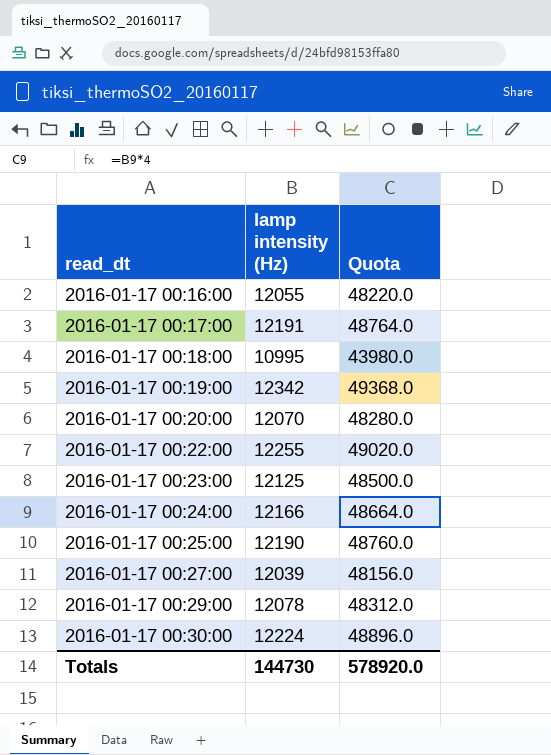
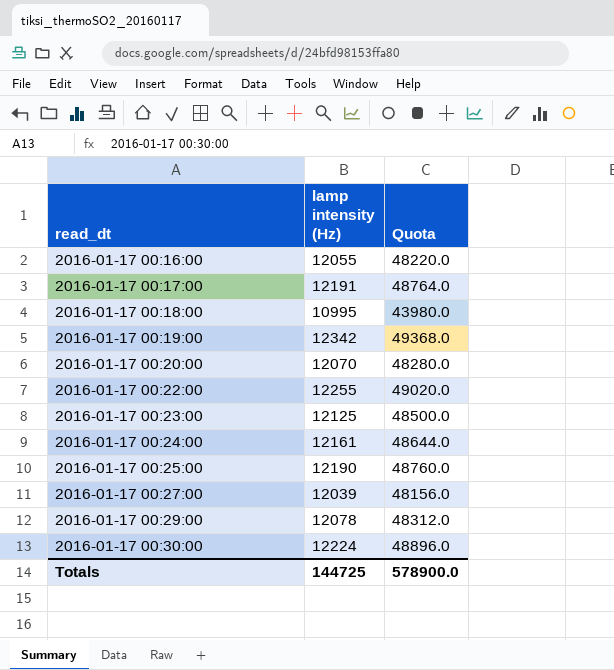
2016-01-17 00:24:00 | lamp intensity (Hz): 12166 -> 12161
2016-01-17 00:24:00 | Quota: 48664.0 -> 48644.0
Totals | lamp intensity (Hz): 144730 -> 144725
Totals | Quota: 578920.0 -> 578900.0

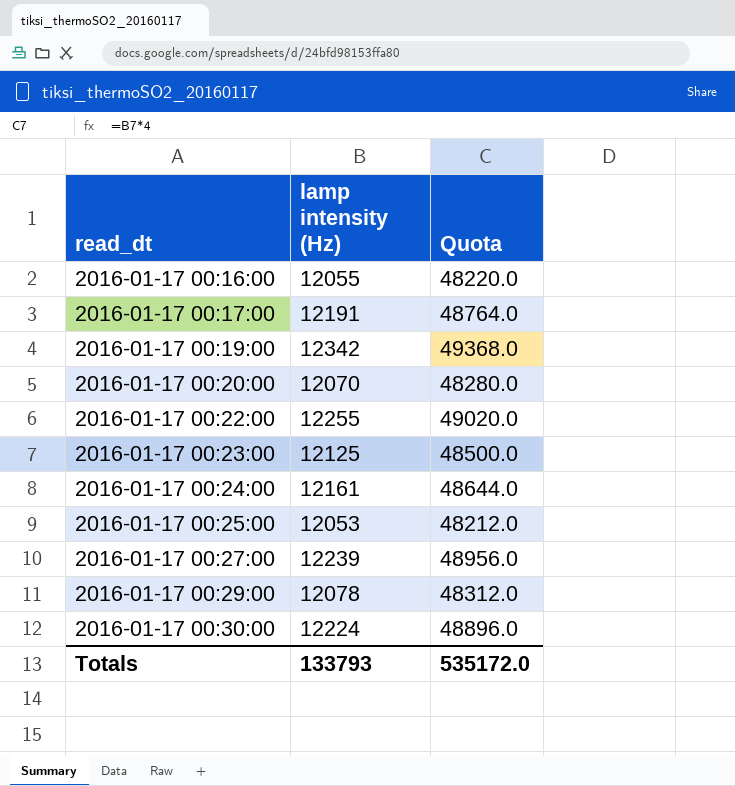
row 2016-01-17 00:18:00: 10995 | 43980.0 -> none
2016-01-17 00:25:00 | lamp intensity (Hz): 12190 -> 12053
2016-01-17 00:25:00 | Quota: 48760.0 -> 48212.0
2016-01-17 00:27:00 | lamp intensity (Hz): 12039 -> 12239
2016-01-17 00:27:00 | Quota: 48156.0 -> 48956.0
Totals | lamp intensity (Hz): 144725 -> 133793
Totals | Quota: 578900.0 -> 535172.0

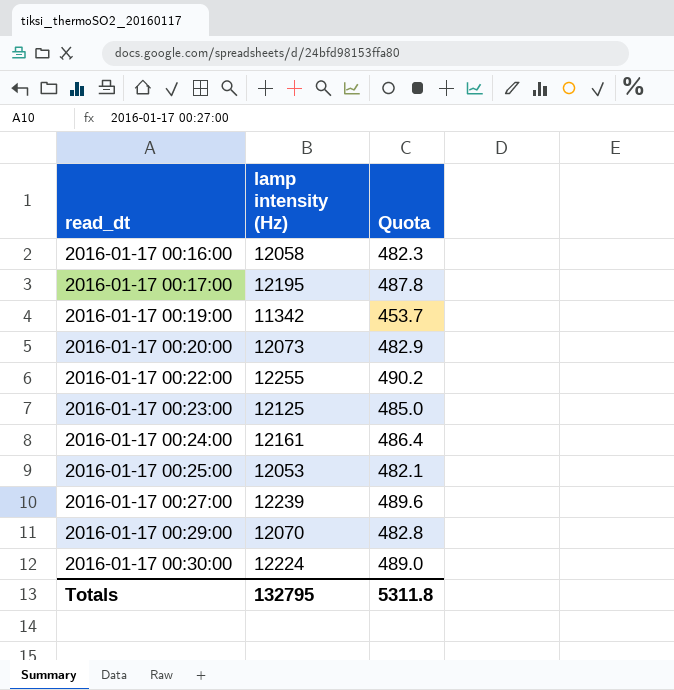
column Quota | formula: [lamp intensity (Hz)] * 4 -> [lamp intensity (Hz)] * 0.04
2016-01-17 00:16:00 | lamp intensity (Hz): 12055 -> 12058
2016-01-17 00:17:00 | lamp intensity (Hz): 12191 -> 12195
2016-01-17 00:19:00 | lamp intensity (Hz): 12342 -> 11342
2016-01-17 00:20:00 | lamp intensity (Hz): 12070 -> 12073
2016-01-17 00:29:00 | lamp intensity (Hz): 12078 -> 12070
Totals | lamp intensity (Hz): 133793 -> 132795
Totals | Quota: 535172.0 -> 5311.8

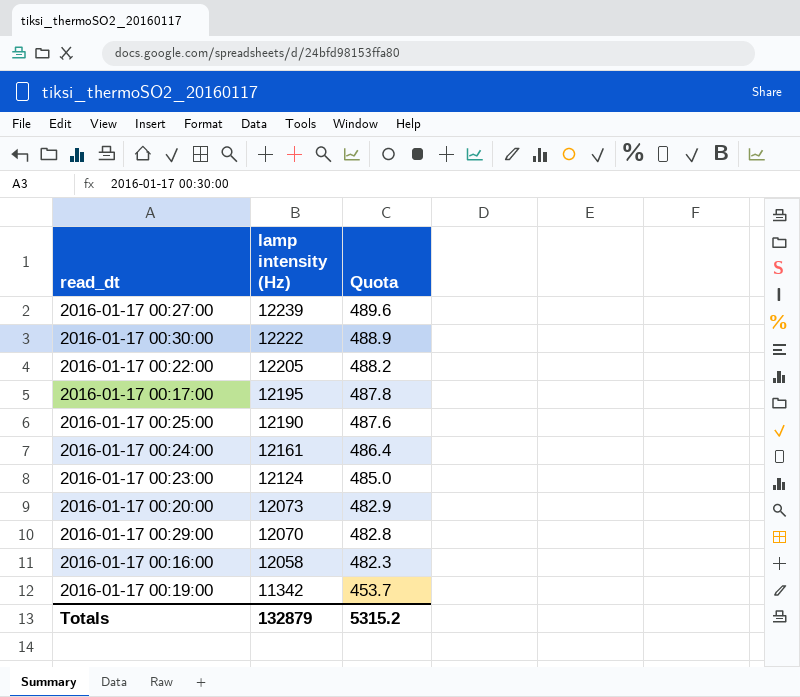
row order: read_dt ascending -> lamp intensity (Hz) descending
2016-01-17 00:30:00 | lamp intensity (Hz): 12224 -> 12222
2016-01-17 00:30:00 | Quota: 489.0 -> 488.9
2016-01-17 00:22:00 | lamp intensity (Hz): 12255 -> 12205
2016-01-17 00:22:00 | Quota: 490.2 -> 488.2
2016-01-17 00:25:00 | lamp intensity (Hz): 12053 -> 12190
2016-01-17 00:25:00 | Quota: 482.1 -> 487.6
2016-01-17 00:23:00 | lamp intensity (Hz): 12125 -> 12124
Totals | lamp intensity (Hz): 132795 -> 132879
Totals | Quota: 5311.8 -> 5315.2

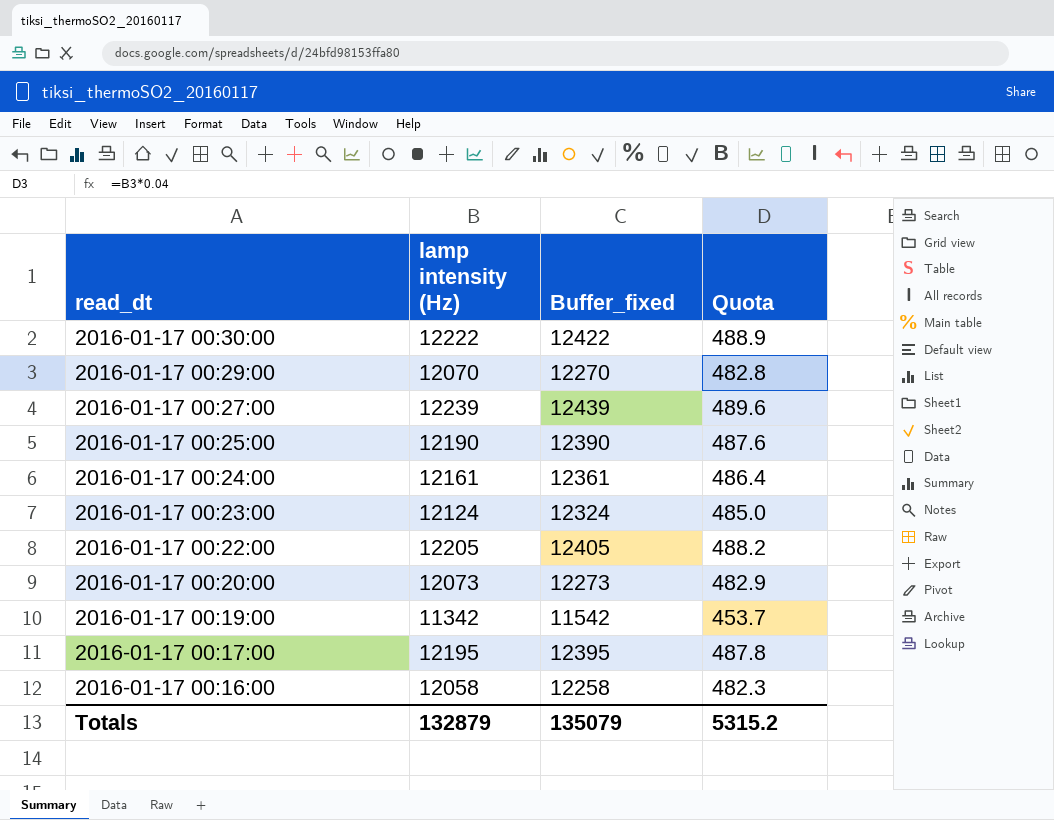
row order: lamp intensity (Hz) descending -> read_dt descending
column Buffer_fixed | formula: none -> [lamp intensity (Hz)] + 200

